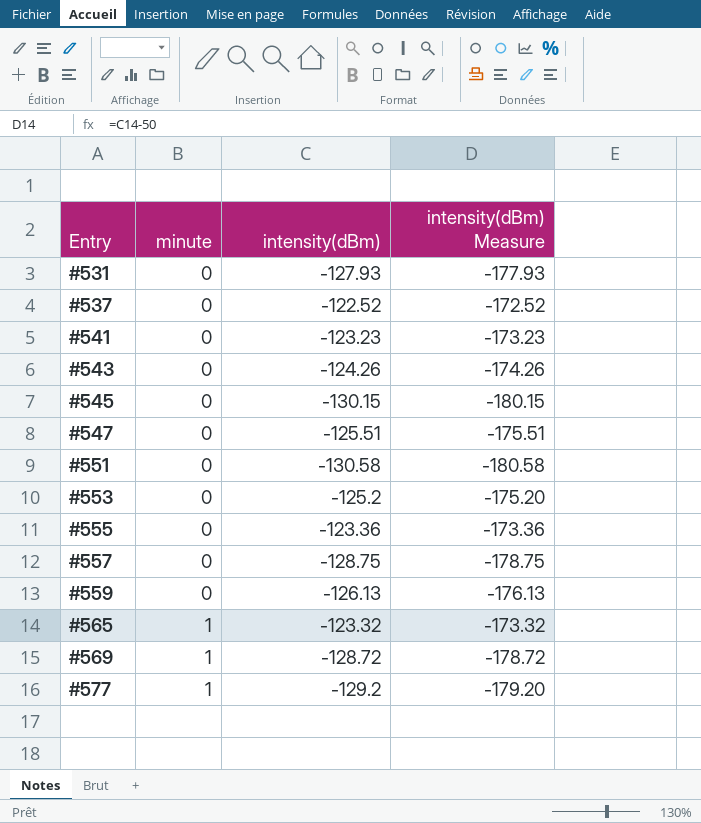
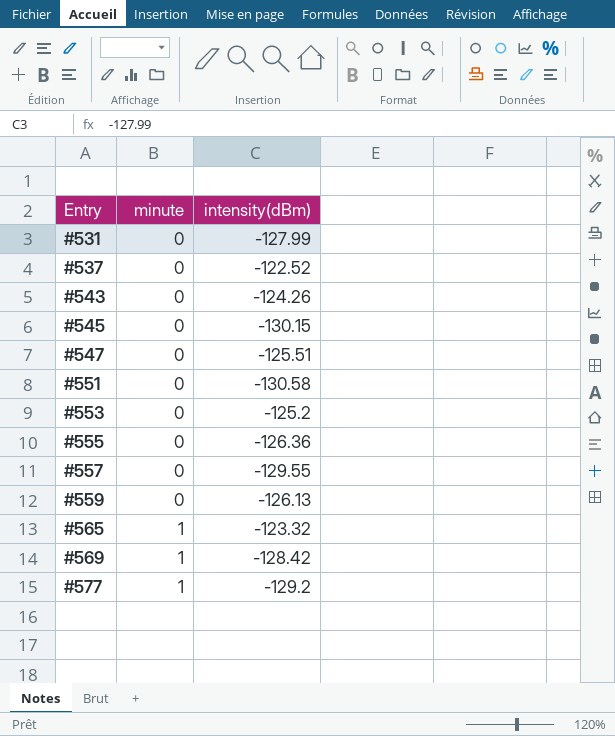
column intensity(dBm) Measure | formula: [intensity(dBm)] - 50 -> none
row #541: 0 | -123.23 | -173.23 -> none
#531 | intensity(dBm): -127.93 -> -127.99
#555 | intensity(dBm): -123.36 -> -126.36
#557 | intensity(dBm): -128.75 -> -129.55
#569 | intensity(dBm): -128.72 -> -128.42

